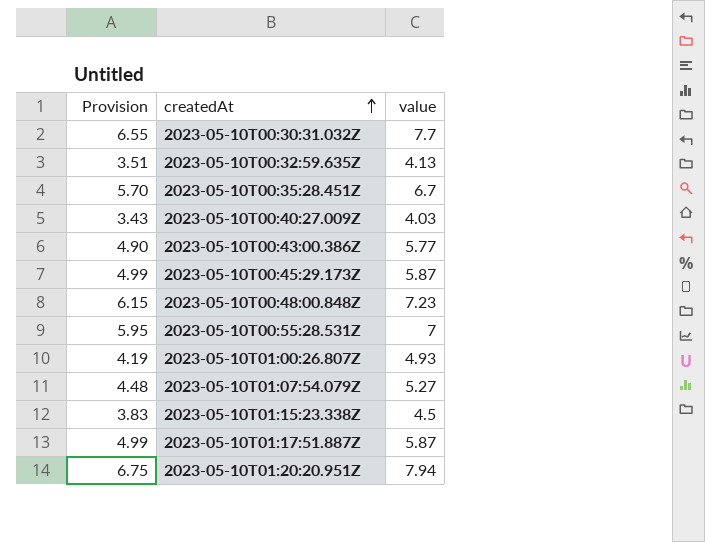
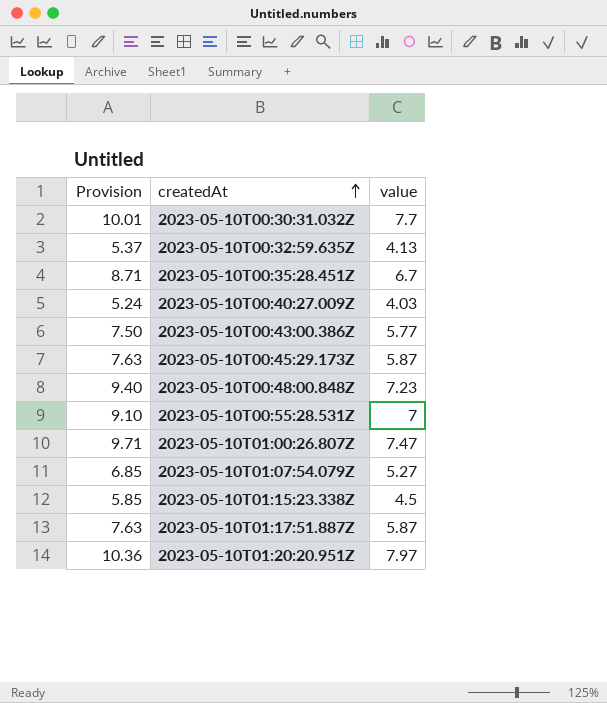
column Provision | formula: [value] * 0.85 -> [value] * 1.3
2023-05-10T01:00:26.807Z | value: 4.93 -> 7.47
2023-05-10T01:20:20.951Z | value: 7.94 -> 7.97

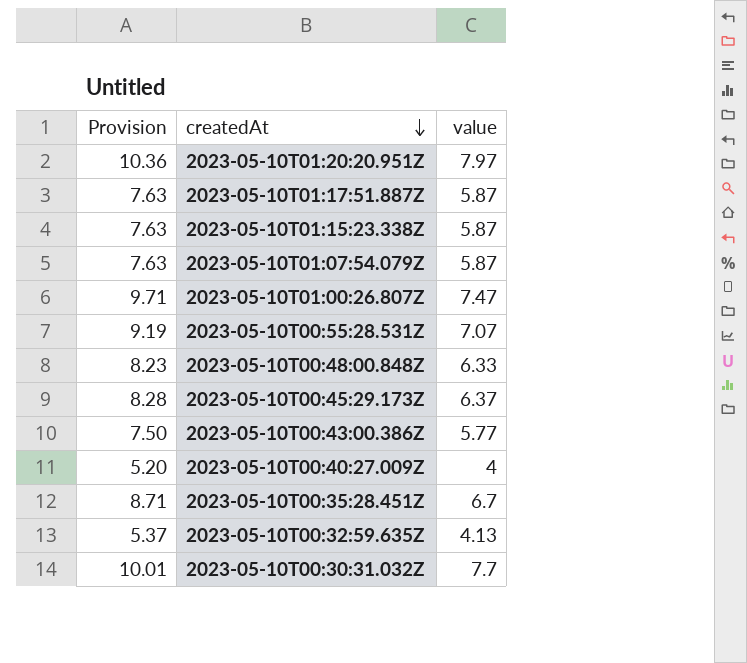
row order: createdAt ascending -> createdAt descending
2023-05-10T01:15:23.338Z | Provision: 5.85 -> 7.63
2023-05-10T01:15:23.338Z | value: 4.5 -> 5.87
2023-05-10T01:07:54.079Z | Provision: 6.85 -> 7.63
2023-05-10T01:07:54.079Z | value: 5.27 -> 5.87
2023-05-10T00:55:28.531Z | Provision: 9.10 -> 9.19
2023-05-10T00:55:28.531Z | value: 7 -> 7.07
2023-05-10T00:48:00.848Z | Provision: 9.40 -> 8.23
2023-05-10T00:48:00.848Z | value: 7.23 -> 6.33
2023-05-10T00:45:29.173Z | Provision: 7.63 -> 8.28
2023-05-10T00:45:29.173Z | value: 5.87 -> 6.37
2023-05-10T00:40:27.009Z | Provision: 5.24 -> 5.20
2023-05-10T00:40:27.009Z | value: 4.03 -> 4

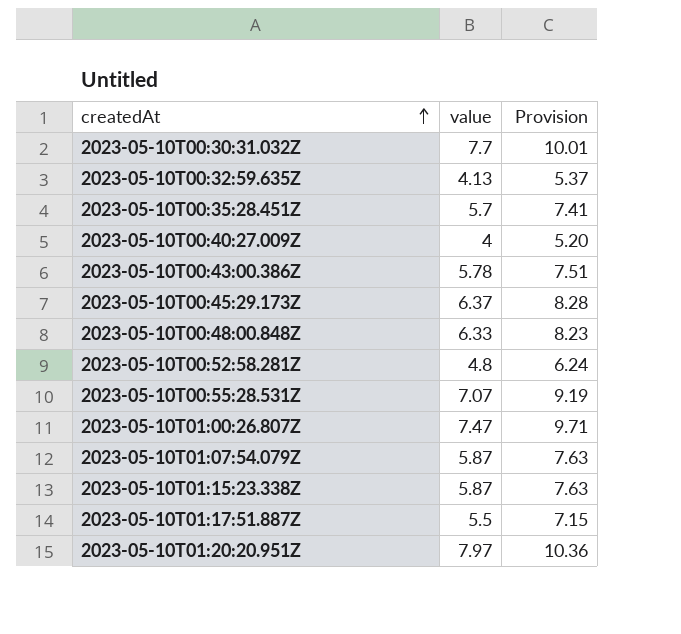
row order: createdAt descending -> createdAt ascending
column Provision | position: 1 -> 3
2023-05-10T00:35:28.451Z | value: 6.7 -> 5.7
2023-05-10T00:35:28.451Z | Provision: 8.71 -> 7.41
2023-05-10T00:43:00.386Z | value: 5.77 -> 5.78
2023-05-10T00:43:00.386Z | Provision: 7.50 -> 7.51
row 2023-05-10T00:52:58.281Z: none -> 4.8 | 6.24
2023-05-10T01:17:51.887Z | value: 5.87 -> 5.5
2023-05-10T01:17:51.887Z | Provision: 7.63 -> 7.15

